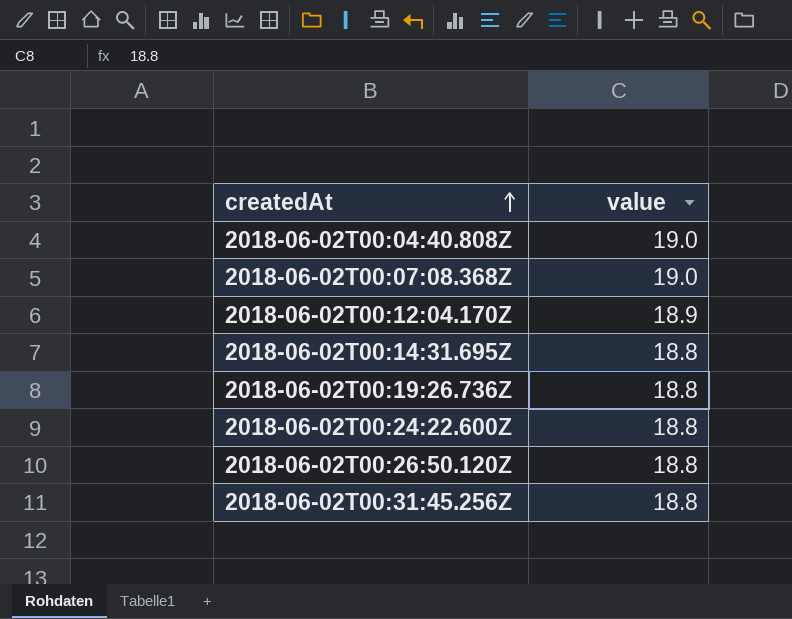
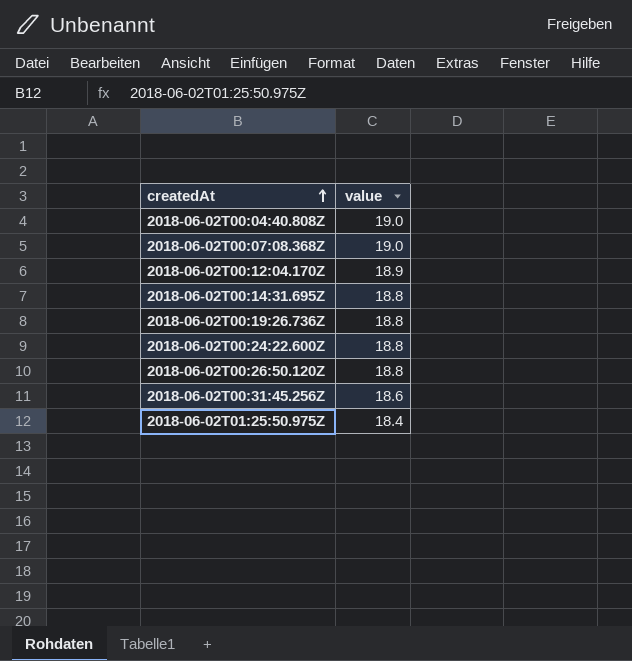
2018-06-02T00:31:45.256Z | value: 18.8 -> 18.6
row 2018-06-02T01:25:50.975Z: none -> 18.4

